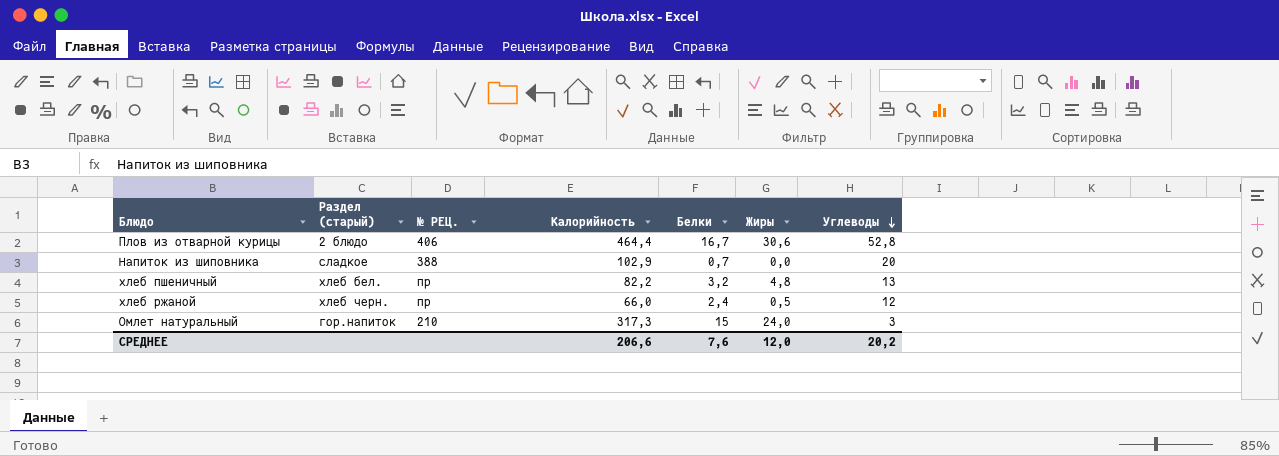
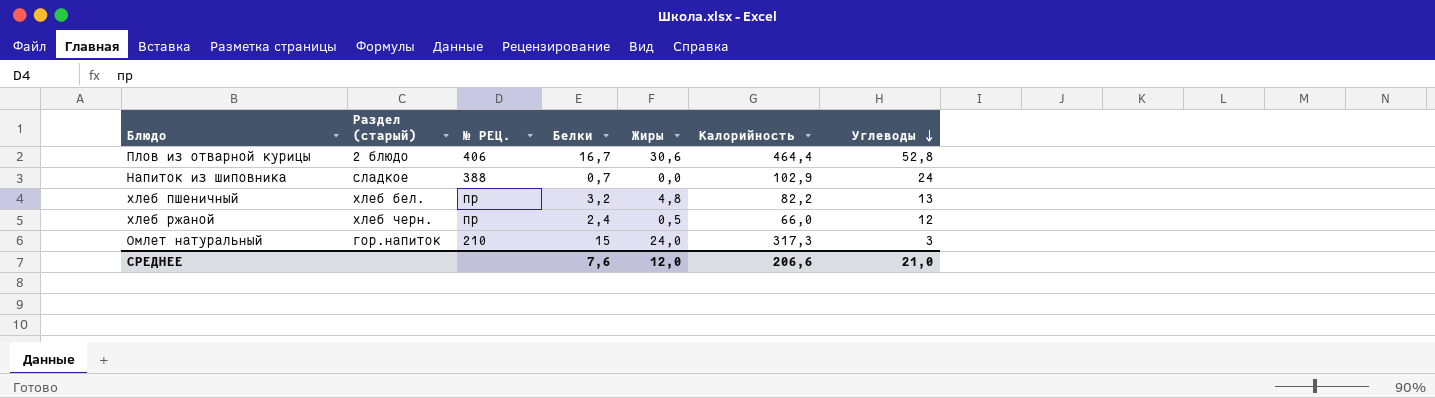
column Калорийность | position: 4 -> 6
Напиток из шиповника | Углеводы: 20 -> 24
СРЕДНЕЕ | Углеводы: 20,2 -> 21,0

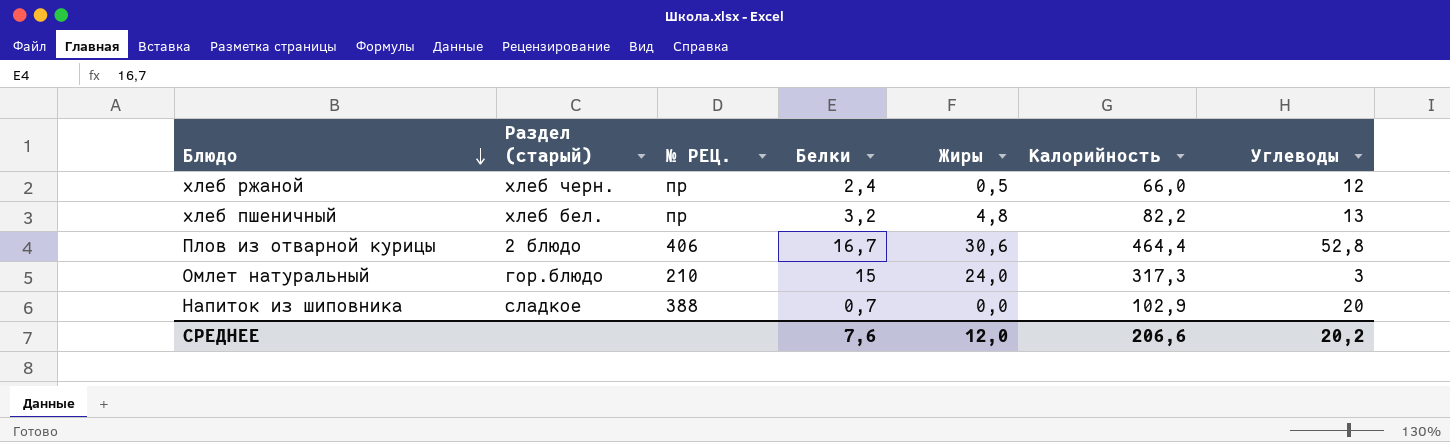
row order: Углеводы descending -> Блюдо descending
Омлет натуральный | Раздел (старый): гор.напиток -> гор.блюдо
Напиток из шиповника | Углеводы: 24 -> 20
СРЕДНЕЕ | Углеводы: 21,0 -> 20,2

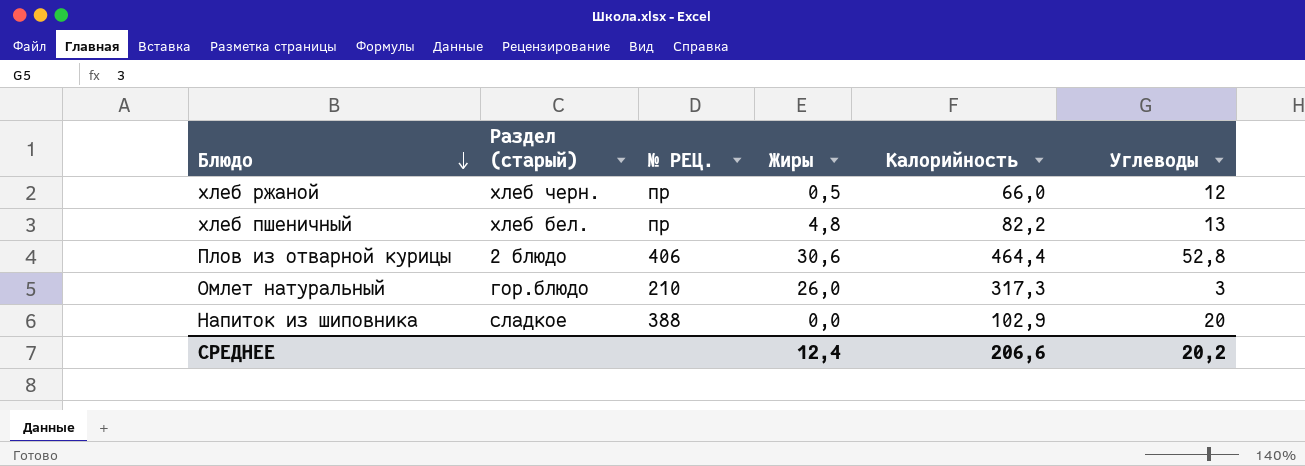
column Белки | position: 4 -> none
Омлет натуральный | Жиры: 24,0 -> 26,0
СРЕДНЕЕ | Жиры: 12,0 -> 12,4

